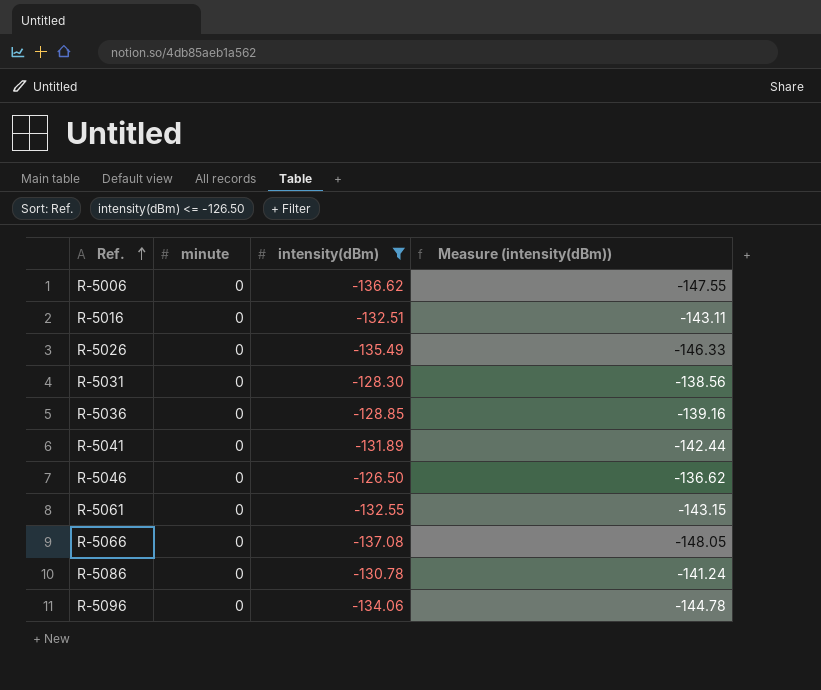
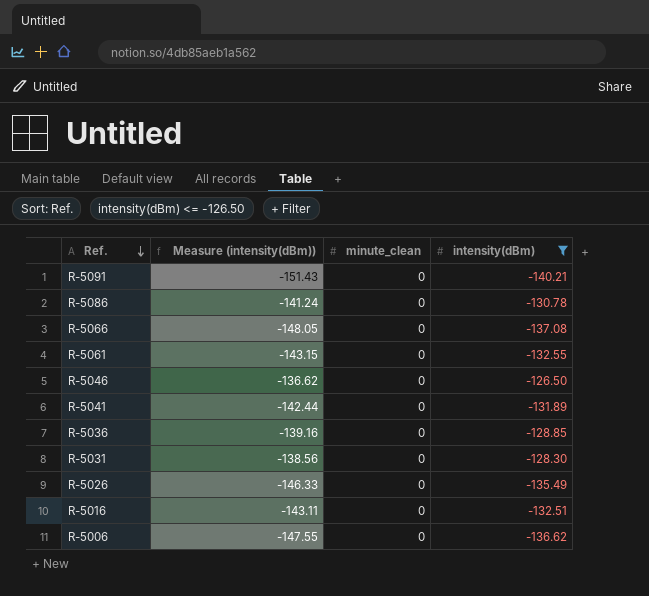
row order: Ref. ascending -> Ref. descending
column Measure (intensity(dBm)) | position: 4 -> 2
column name: minute -> minute_clean
row R-5096: 0 | -134.06 | -144.78 -> none
row R-5091: none -> -151.43 | 0 | -140.21

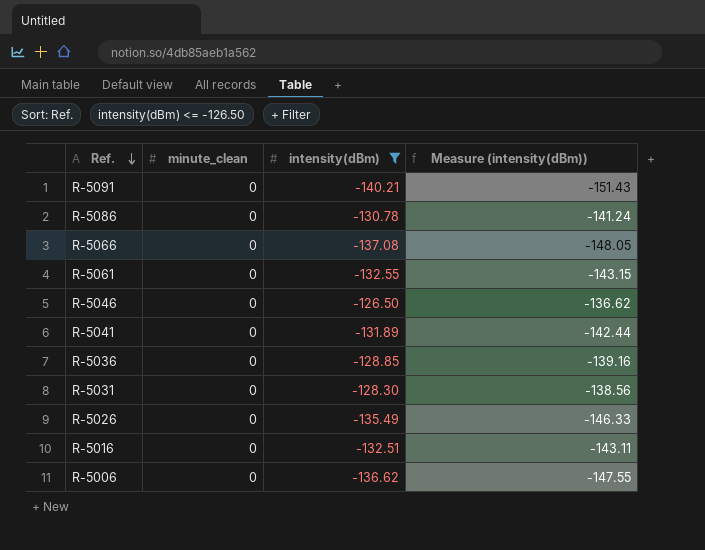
column Measure (intensity(dBm)) | position: 2 -> 4

